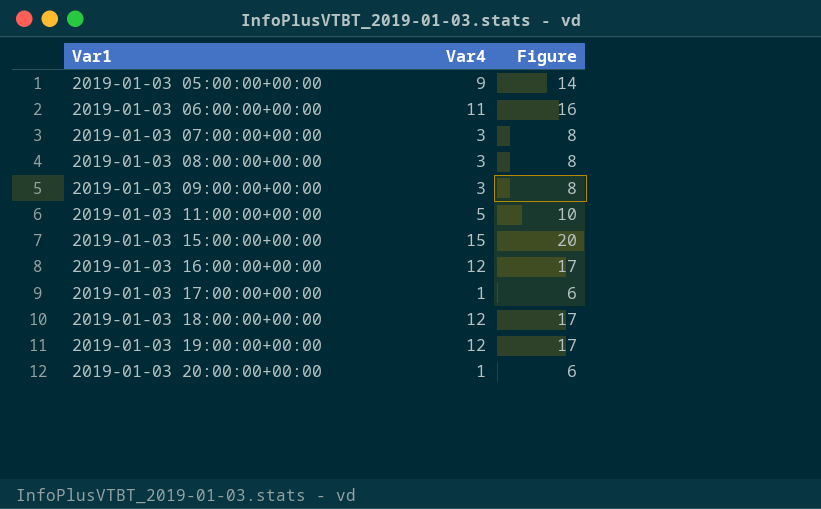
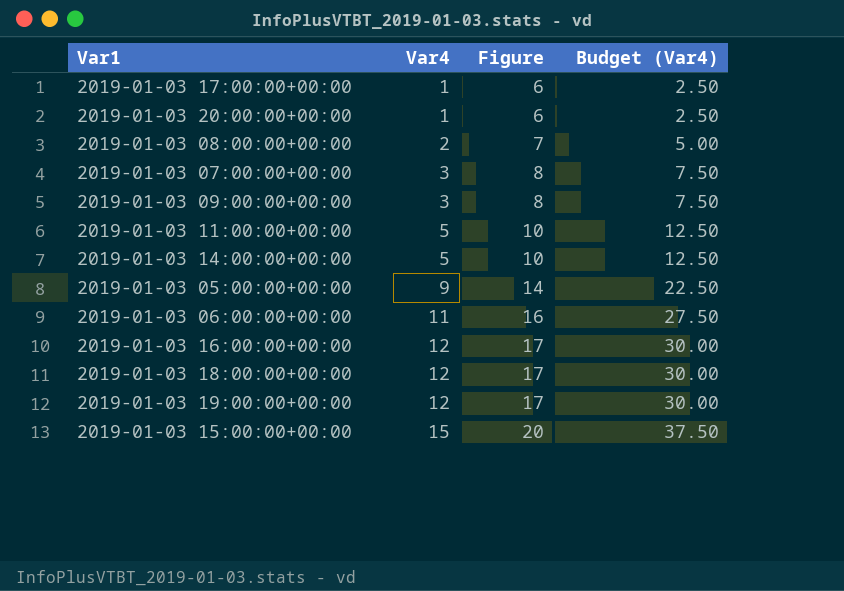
row order: Var1 ascending -> Var4 ascending
column Budget (Var4) | formula: none -> [Var4] * 2.5
2019-01-03 08:00:00+00:00 | Var4: 3 -> 2
2019-01-03 08:00:00+00:00 | Figure: 8 -> 7
row 2019-01-03 14:00:00+00:00: none -> 5 | 10 | 12.50

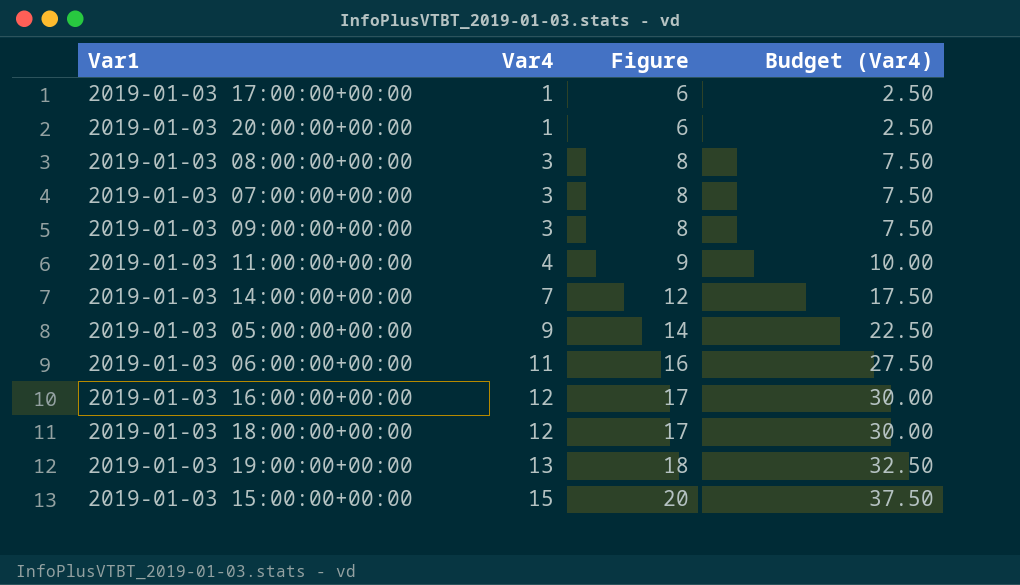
2019-01-03 08:00:00+00:00 | Var4: 2 -> 3
2019-01-03 08:00:00+00:00 | Figure: 7 -> 8
2019-01-03 08:00:00+00:00 | Budget (Var4): 5.00 -> 7.50
2019-01-03 11:00:00+00:00 | Var4: 5 -> 4
2019-01-03 11:00:00+00:00 | Figure: 10 -> 9
2019-01-03 11:00:00+00:00 | Budget (Var4): 12.50 -> 10.00
2019-01-03 14:00:00+00:00 | Var4: 5 -> 7
2019-01-03 14:00:00+00:00 | Figure: 10 -> 12
2019-01-03 14:00:00+00:00 | Budget (Var4): 12.50 -> 17.50
2019-01-03 19:00:00+00:00 | Var4: 12 -> 13
2019-01-03 19:00:00+00:00 | Figure: 17 -> 18
2019-01-03 19:00:00+00:00 | Budget (Var4): 30.00 -> 32.50

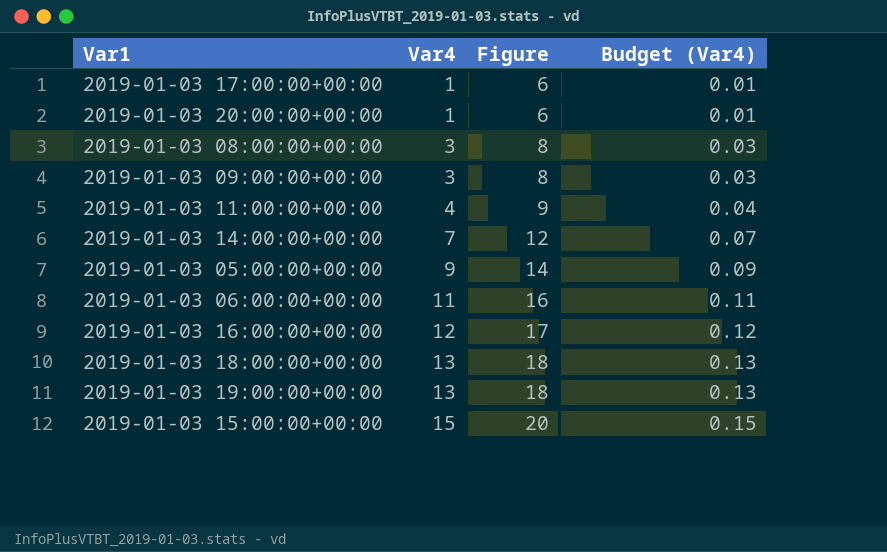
column Budget (Var4) | formula: [Var4] * 2.5 -> [Var4] * 0.01
row 2019-01-03 07:00:00+00:00: 3 | 8 | 7.50 -> none
2019-01-03 18:00:00+00:00 | Var4: 12 -> 13
2019-01-03 18:00:00+00:00 | Figure: 17 -> 18

